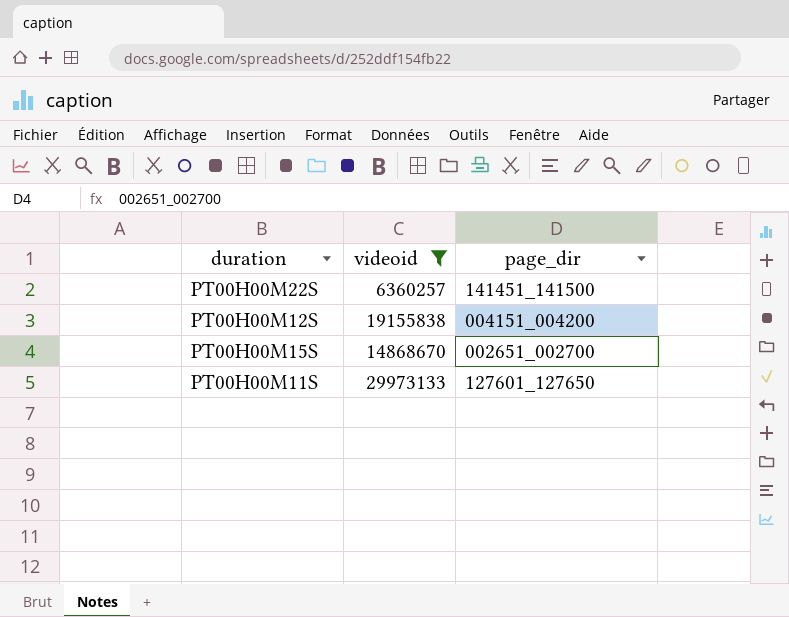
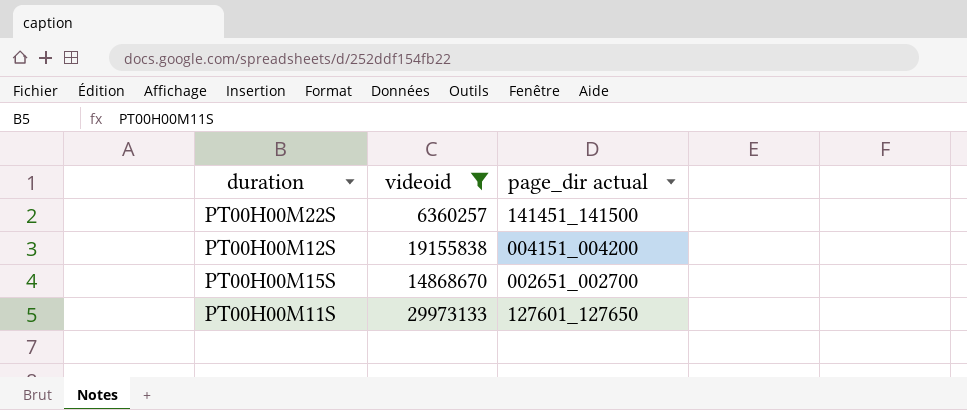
column name: page_dir -> page_dir actual

